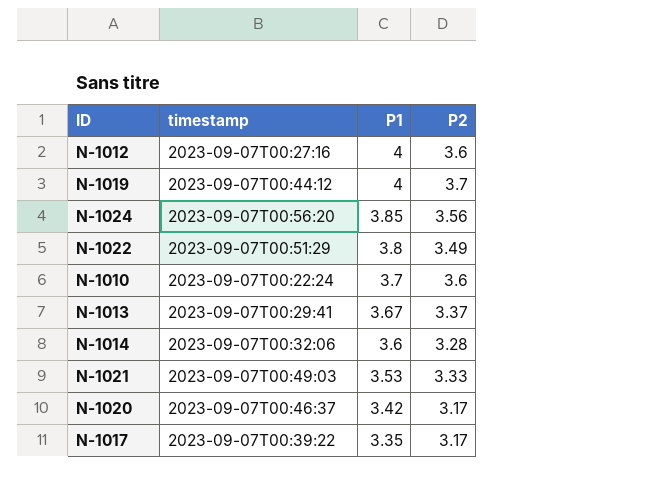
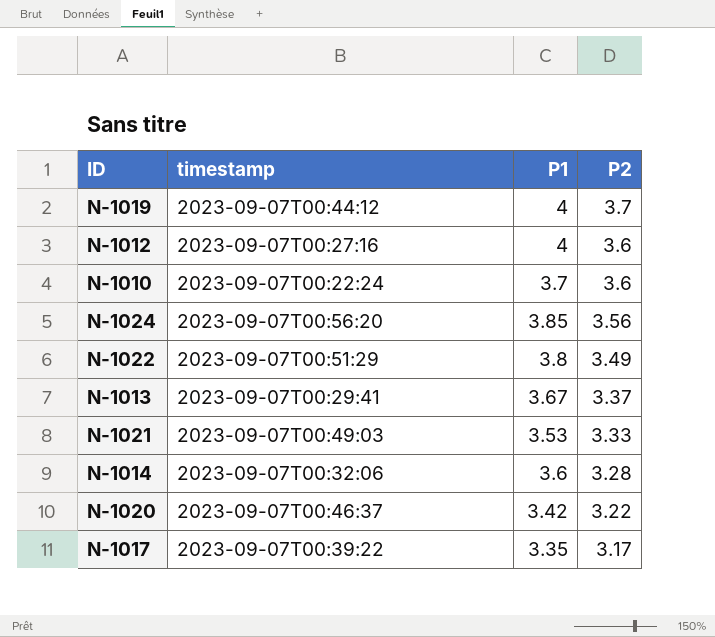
row order: P1 descending -> P2 descending
N-1020 | P2: 3.17 -> 3.22

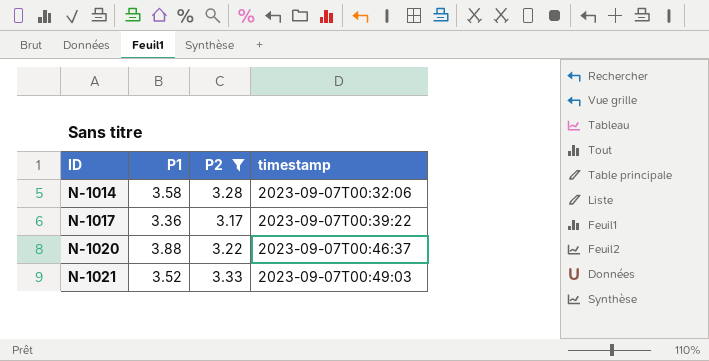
filter: none -> P2 <= 3.33
row order: P2 descending -> ID ascending
column timestamp | position: 2 -> 4
N-1014 | P1: 3.6 -> 3.58
N-1017 | P1: 3.35 -> 3.36
N-1020 | P1: 3.42 -> 3.88
N-1021 | P1: 3.53 -> 3.52

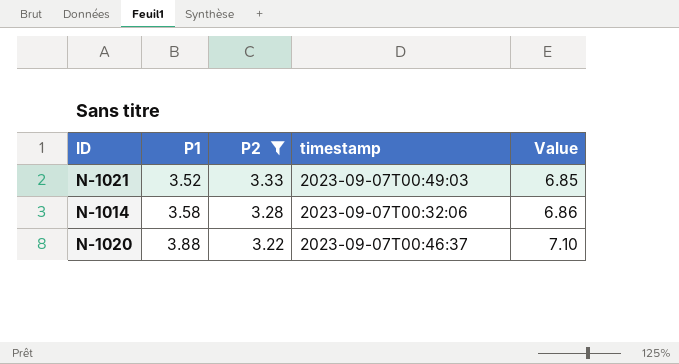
row order: ID ascending -> P1 ascending
column Value | formula: none -> [P1] + [P2]
row N-1017: 3.36 | 3.17 | 2023-09-07T00:39:22 -> none

